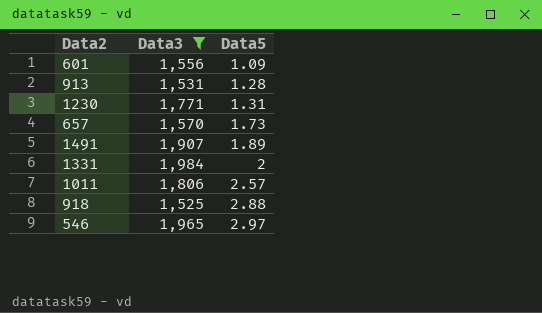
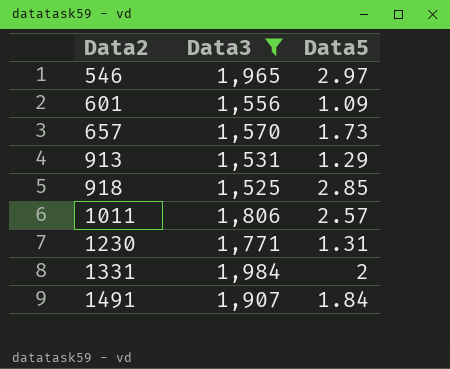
row order: Data5 ascending -> Data2 ascending
913 | Data5: 1.28 -> 1.29
918 | Data5: 2.88 -> 2.85
1491 | Data5: 1.89 -> 1.84

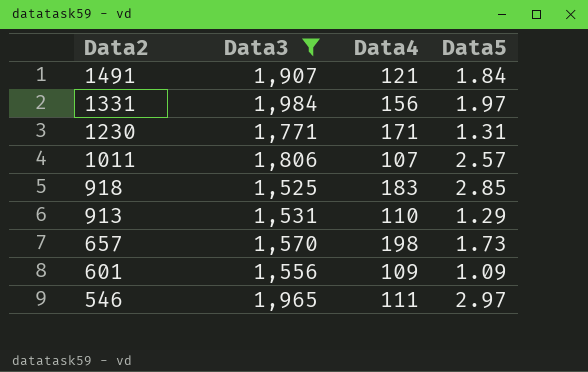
row order: Data2 ascending -> Data2 descending
column Data4 | position: none -> 3
1331 | Data5: 2 -> 1.97

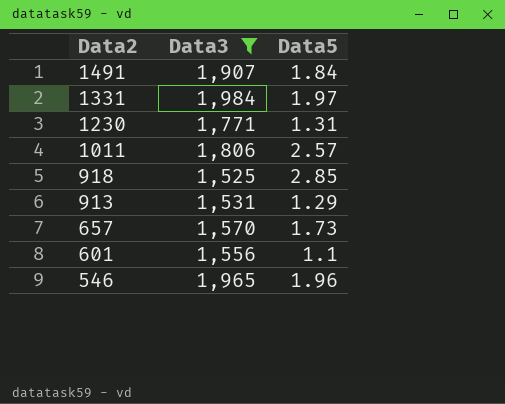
column Data4 | position: 3 -> none
601 | Data5: 1.09 -> 1.1
546 | Data5: 2.97 -> 1.96

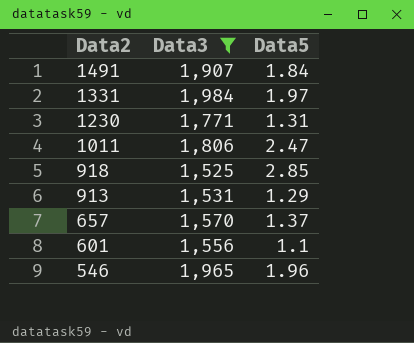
1011 | Data5: 2.57 -> 2.47
657 | Data5: 1.73 -> 1.37

